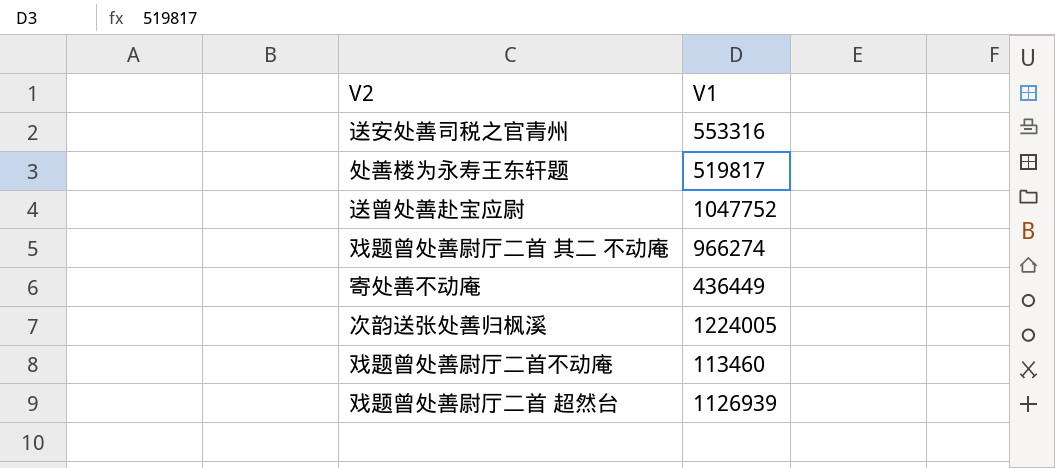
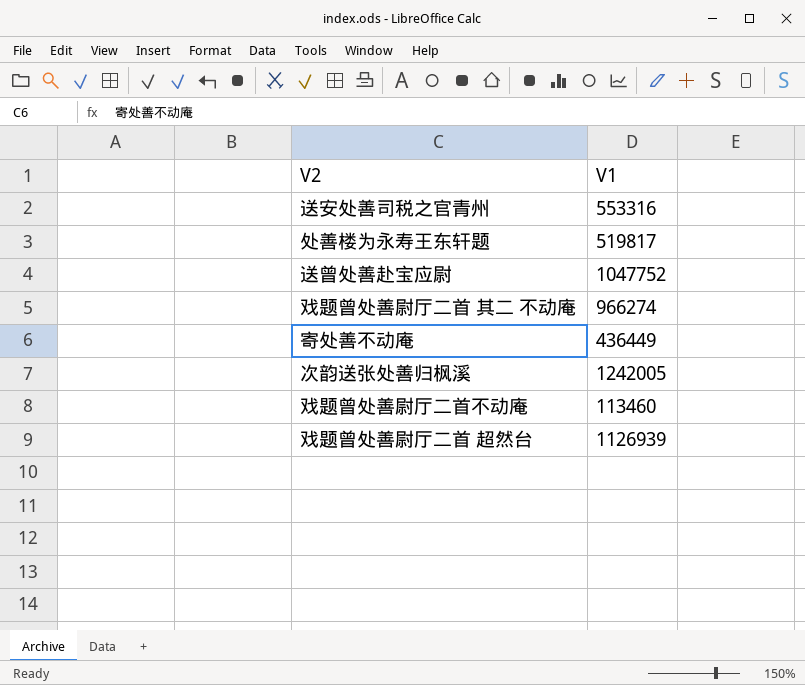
次韵送张处善归枫溪 | V1: 1224005 -> 1242005

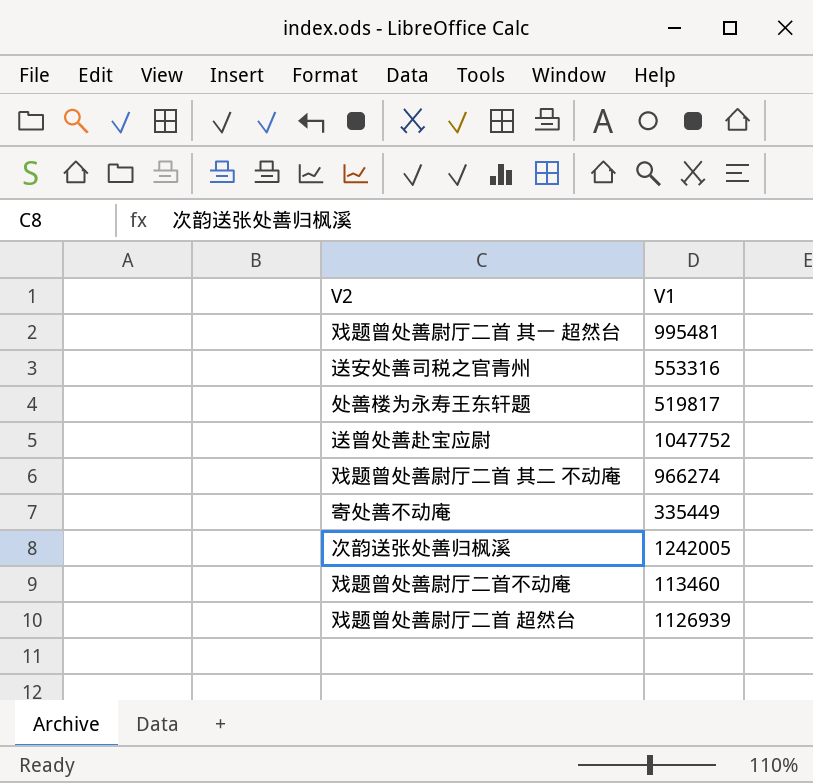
row 戏题曾处善尉厅二首 其一 超然台: none -> 995481
寄处善不动庵 | V1: 436449 -> 335449

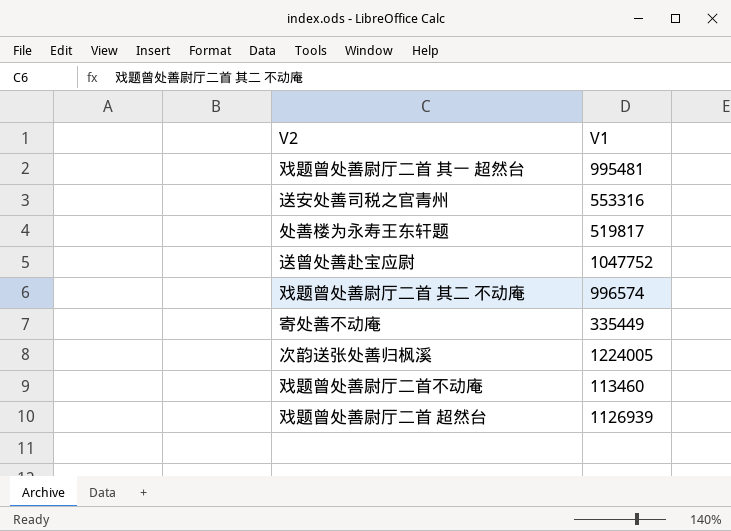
戏题曾处善尉厅二首 其二 不动庵 | V1: 966274 -> 996574
次韵送张处善归枫溪 | V1: 1242005 -> 1224005

